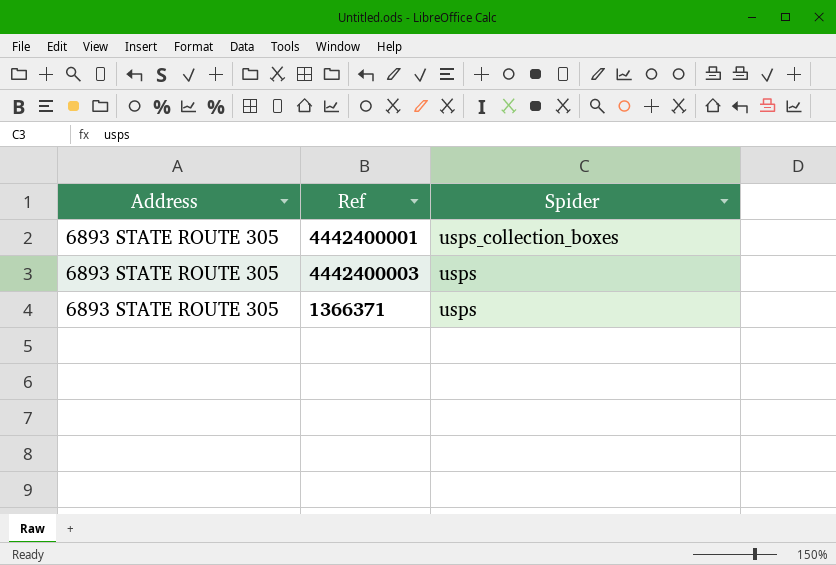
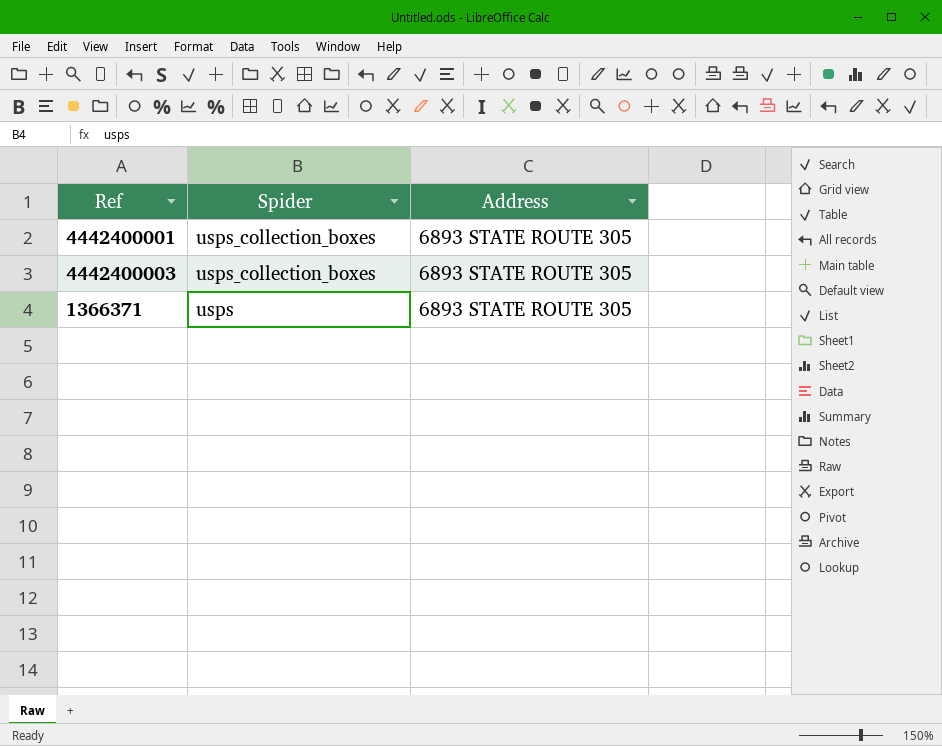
column Address | position: 1 -> 3
4442400003 | Spider: usps -> usps_collection_boxes

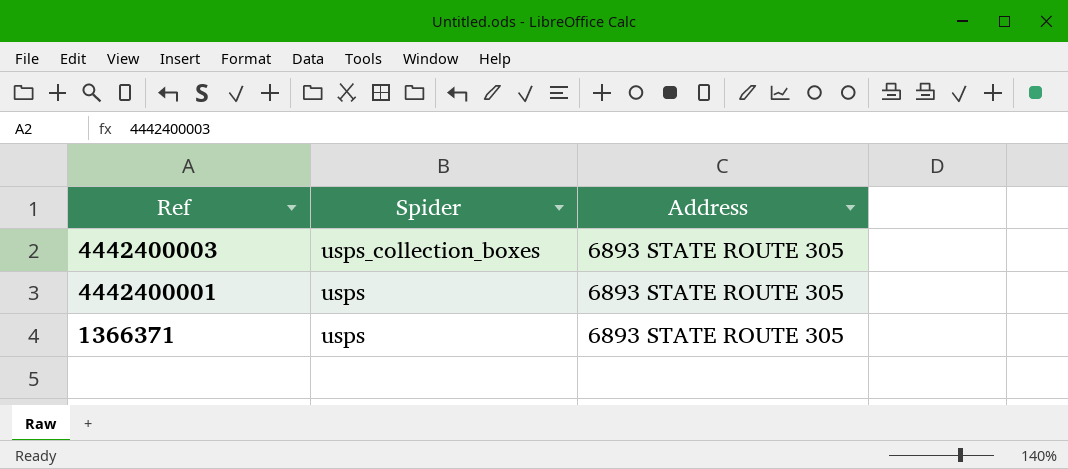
row order: Spider descending -> Ref descending
4442400001 | Spider: usps_collection_boxes -> usps

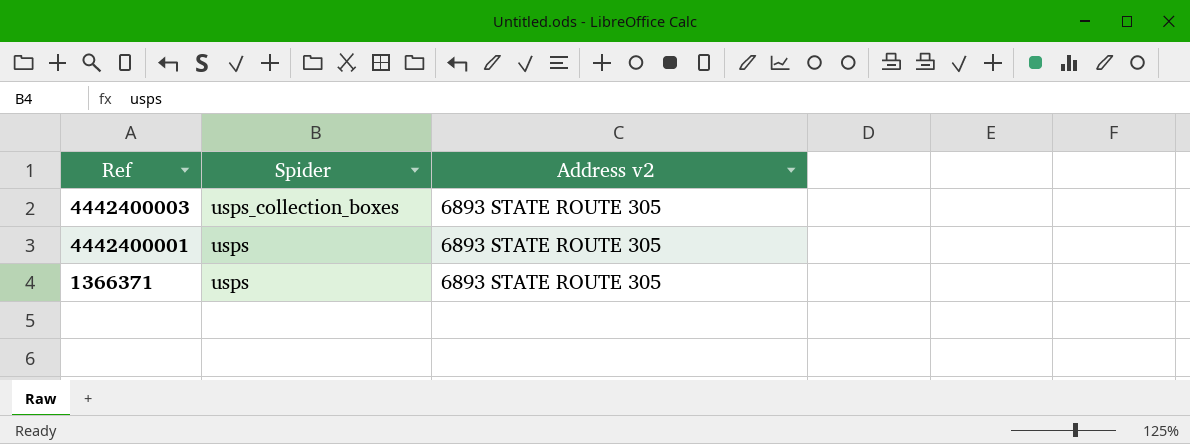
column name: Address -> Address v2

